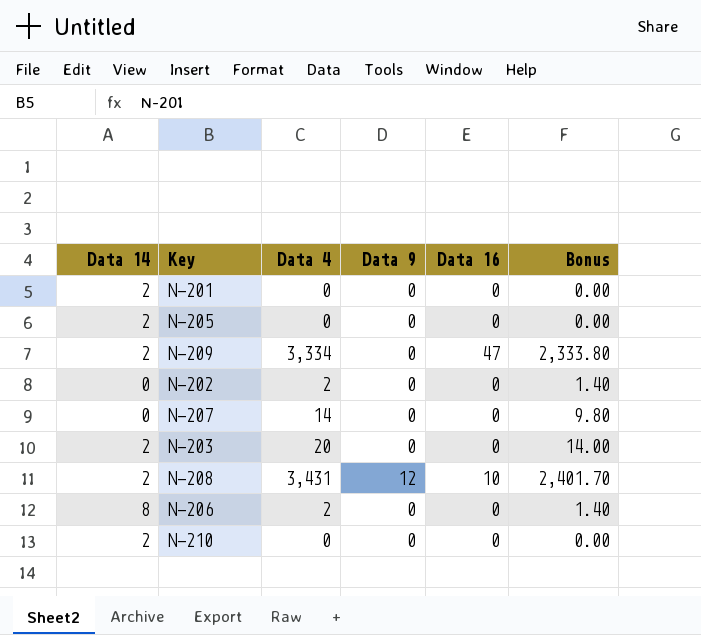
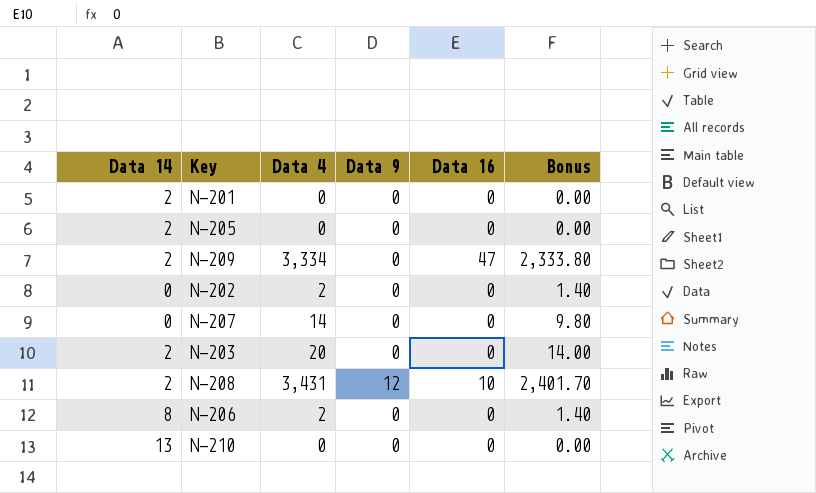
N-210 | Data 14: 2 -> 13

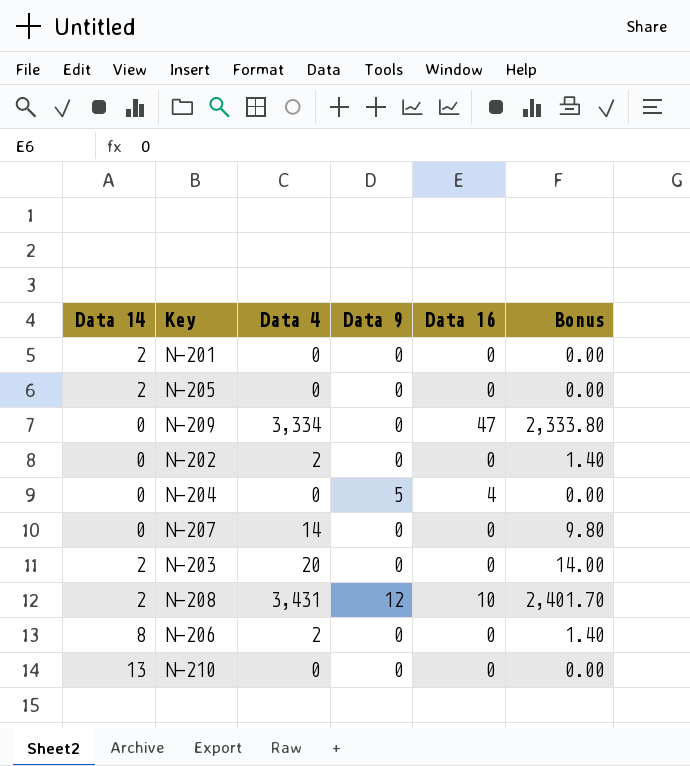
N-209 | Data 14: 2 -> 0
row N-204: none -> 0 | 0 | 5 | 4 | 0.00

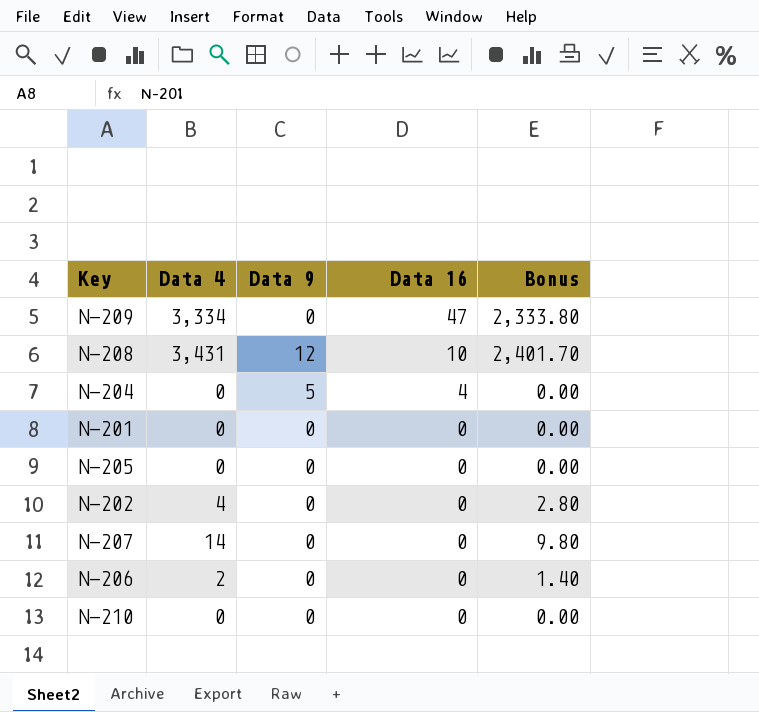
row order: none -> Data 16 descending
column Data 14 | position: 1 -> none
row N-203: 2 | 20 | 0 | 0 | 14.00 -> none
N-202 | Data 4: 2 -> 4
N-202 | Bonus: 1.40 -> 2.80

